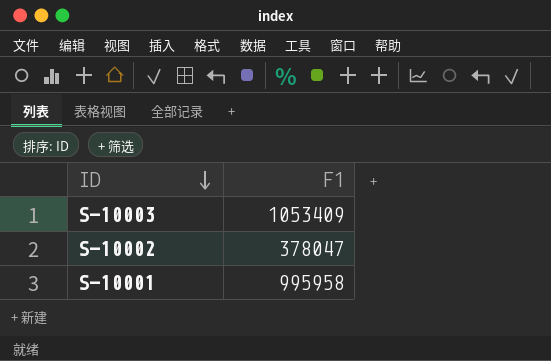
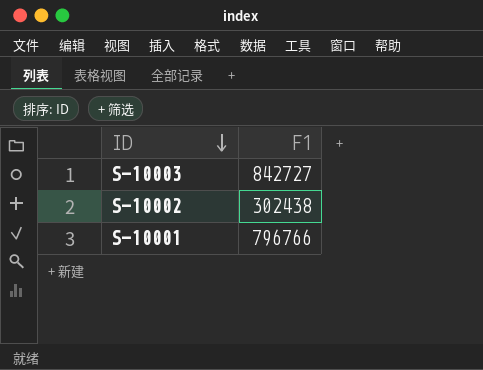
S-10003 | F1: 1053409 -> 842727
S-10002 | F1: 378047 -> 302438
S-10001 | F1: 995958 -> 796766

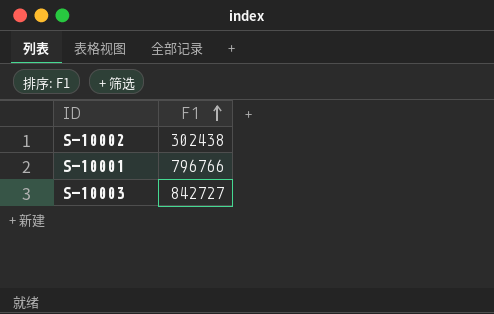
row order: ID descending -> F1 ascending

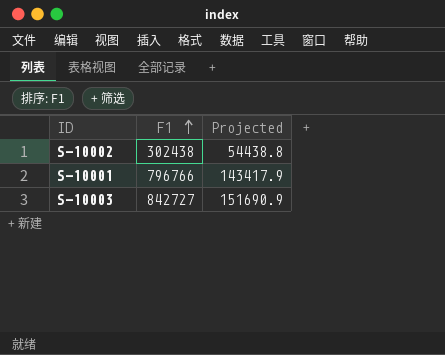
column Projected | formula: none -> [F1] * 0.18

